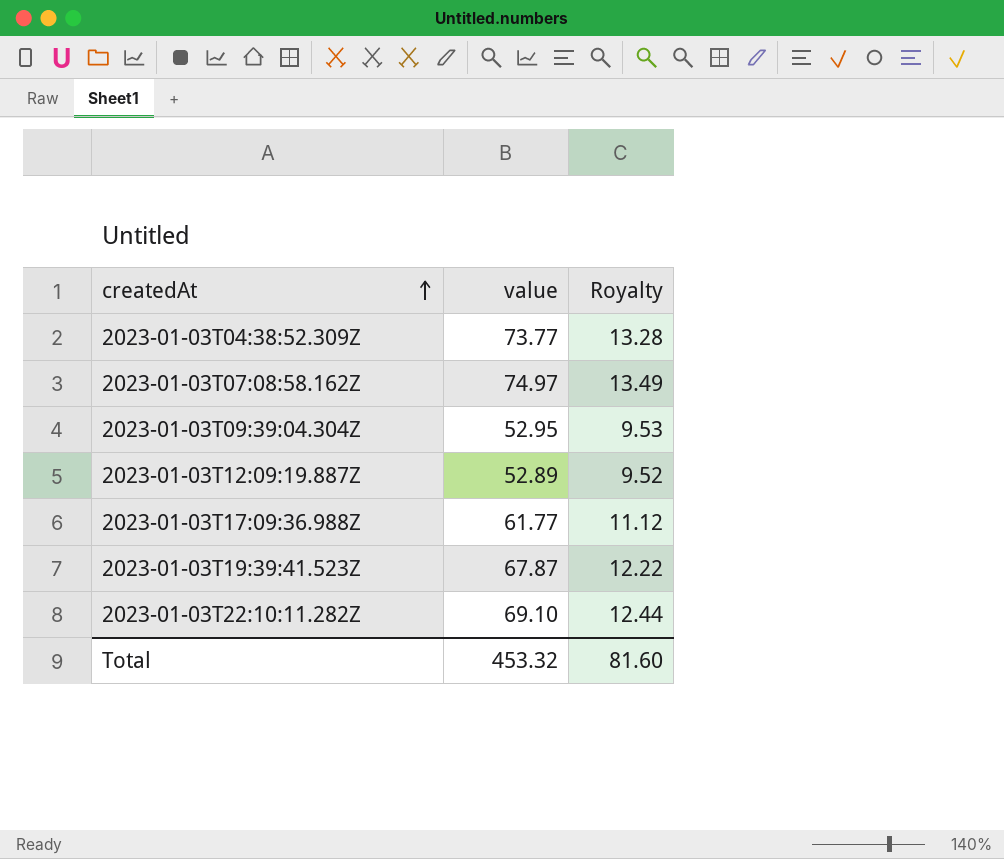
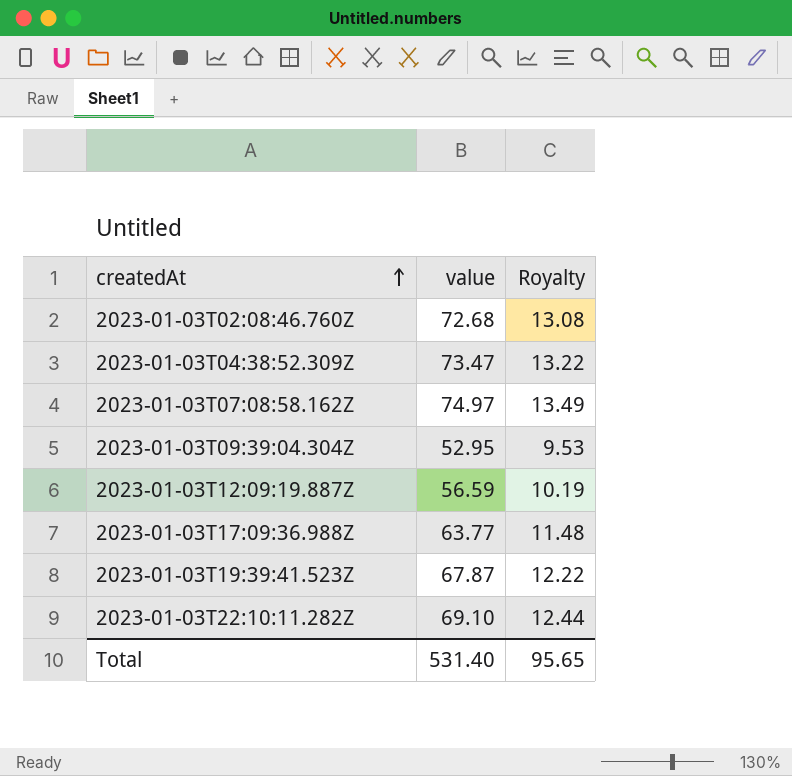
row 2023-01-03T02:08:46.760Z: none -> 72.68 | 13.08
2023-01-03T04:38:52.309Z | value: 73.77 -> 73.47
2023-01-03T04:38:52.309Z | Royalty: 13.28 -> 13.22
2023-01-03T12:09:19.887Z | value: 52.89 -> 56.59
2023-01-03T12:09:19.887Z | Royalty: 9.52 -> 10.19
2023-01-03T17:09:36.988Z | value: 61.77 -> 63.77
2023-01-03T17:09:36.988Z | Royalty: 11.12 -> 11.48
Total | value: 453.32 -> 531.40
Total | Royalty: 81.60 -> 95.65

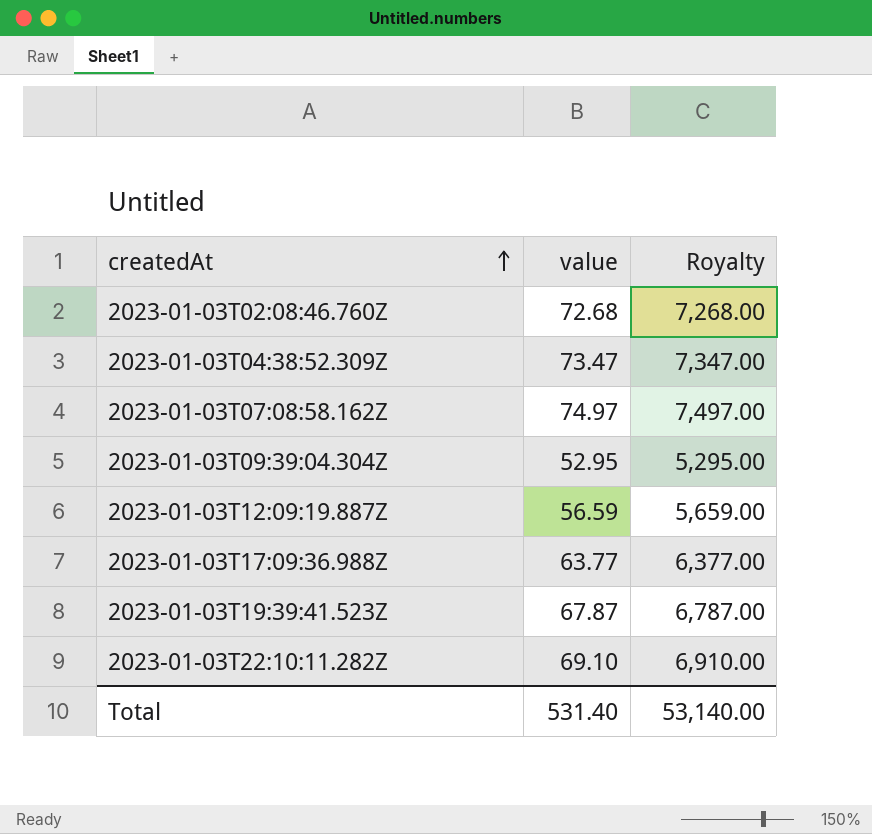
column Royalty | formula: [value] * 0.18 -> [value] * 100
Total | Royalty: 95.65 -> 53,140.00

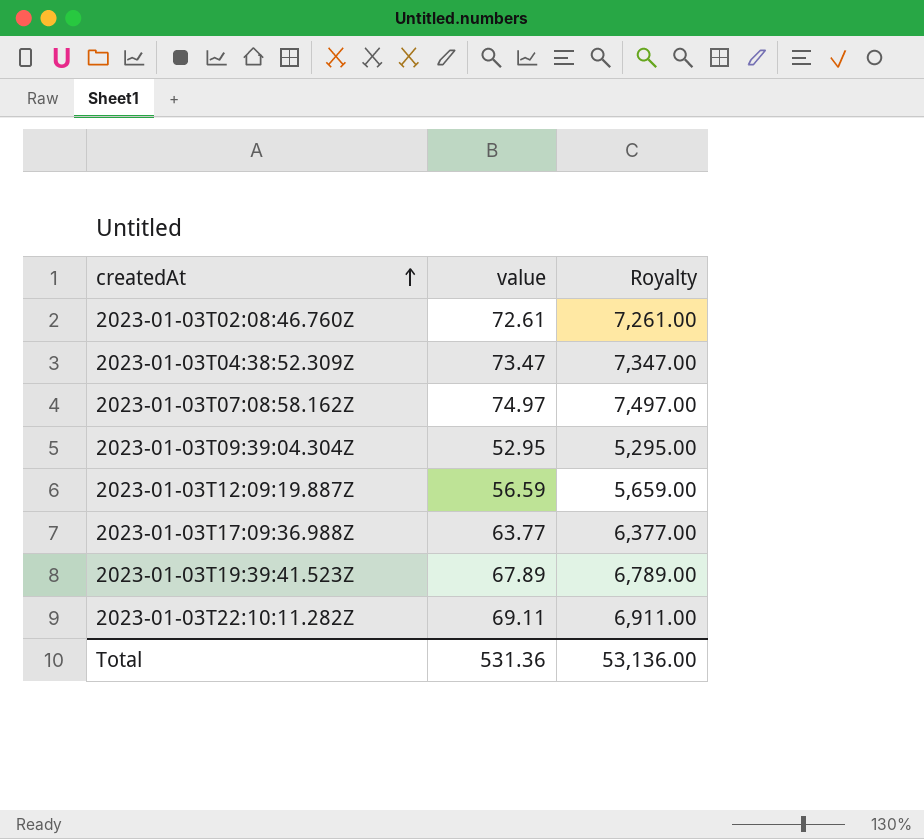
2023-01-03T02:08:46.760Z | value: 72.68 -> 72.61
2023-01-03T02:08:46.760Z | Royalty: 7,268.00 -> 7,261.00
2023-01-03T19:39:41.523Z | value: 67.87 -> 67.89
2023-01-03T19:39:41.523Z | Royalty: 6,787.00 -> 6,789.00
2023-01-03T22:10:11.282Z | value: 69.10 -> 69.11
2023-01-03T22:10:11.282Z | Royalty: 6,910.00 -> 6,911.00
Total | value: 531.40 -> 531.36
Total | Royalty: 53,140.00 -> 53,136.00

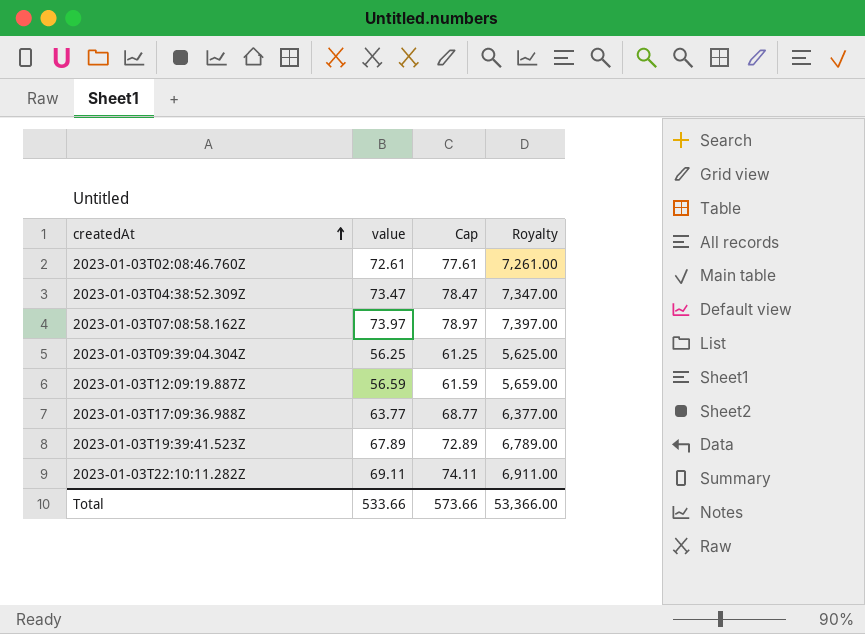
column Cap | formula: none -> [value] + 5
2023-01-03T07:08:58.162Z | value: 74.97 -> 73.97
2023-01-03T07:08:58.162Z | Royalty: 7,497.00 -> 7,397.00
2023-01-03T09:39:04.304Z | value: 52.95 -> 56.25
2023-01-03T09:39:04.304Z | Royalty: 5,295.00 -> 5,625.00
Total | value: 531.36 -> 533.66
Total | Royalty: 53,136.00 -> 53,366.00

